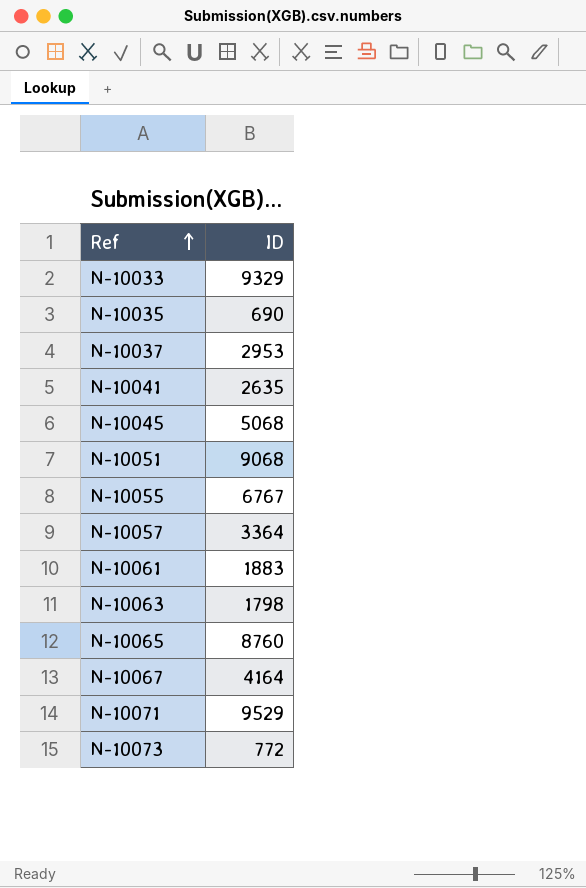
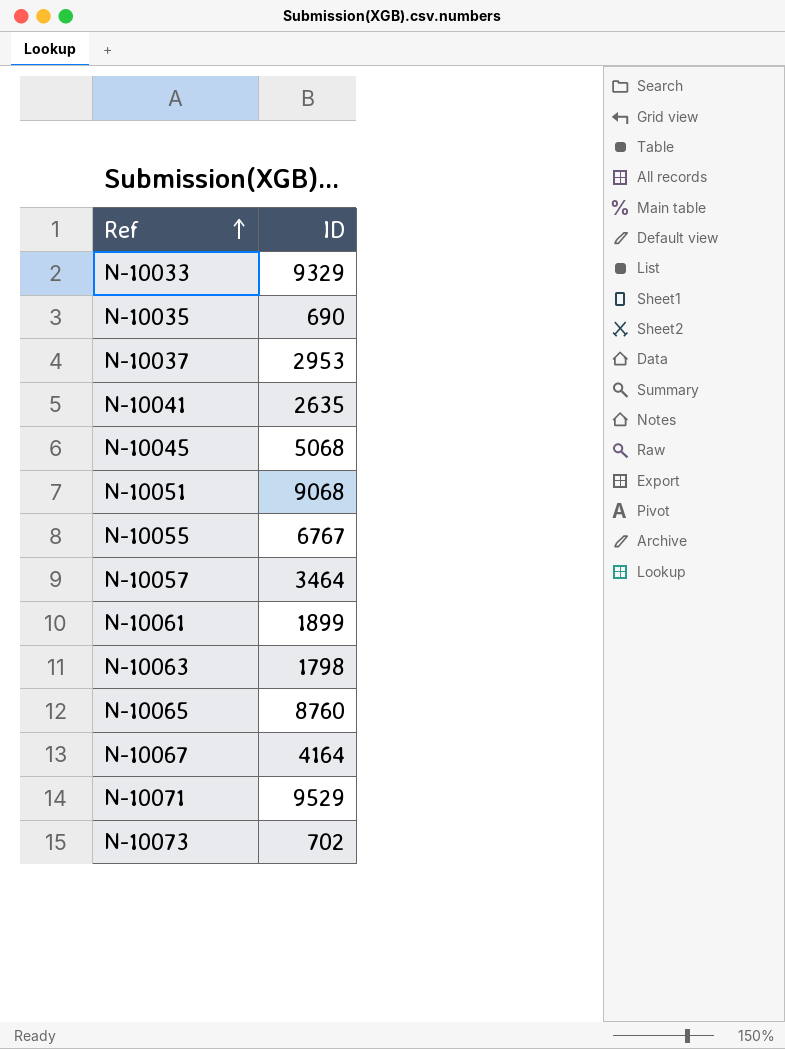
N-10057 | ID: 3364 -> 3464
N-10061 | ID: 1883 -> 1899
N-10073 | ID: 772 -> 702

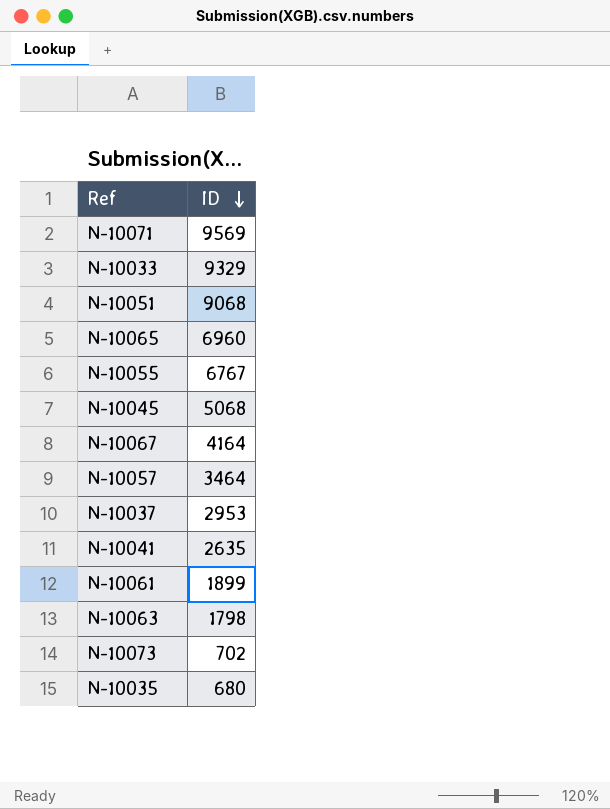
row order: Ref ascending -> ID descending
N-10071 | ID: 9529 -> 9569
N-10065 | ID: 8760 -> 6960
N-10035 | ID: 690 -> 680

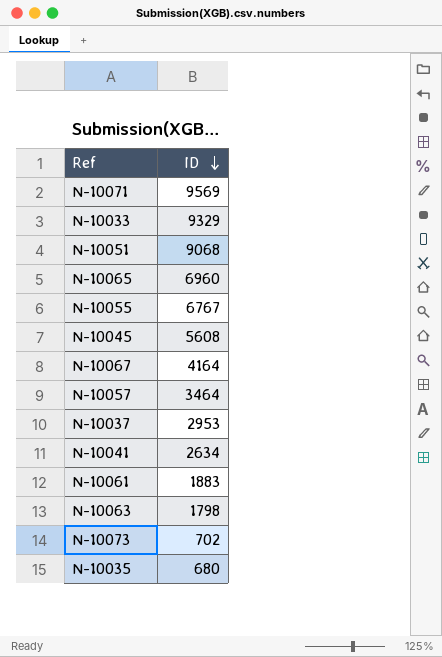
N-10045 | ID: 5068 -> 5608
N-10041 | ID: 2635 -> 2634
N-10061 | ID: 1899 -> 1883

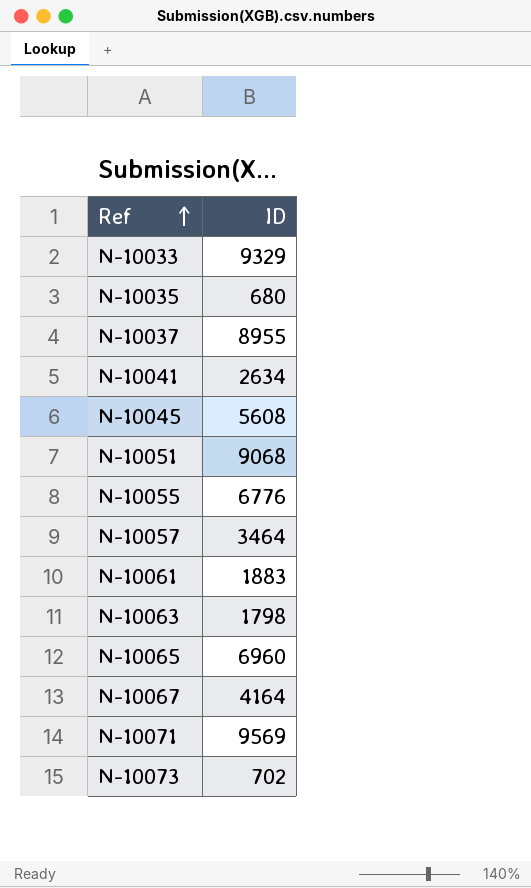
row order: ID descending -> Ref ascending
N-10037 | ID: 2953 -> 8955
N-10055 | ID: 6767 -> 6776

